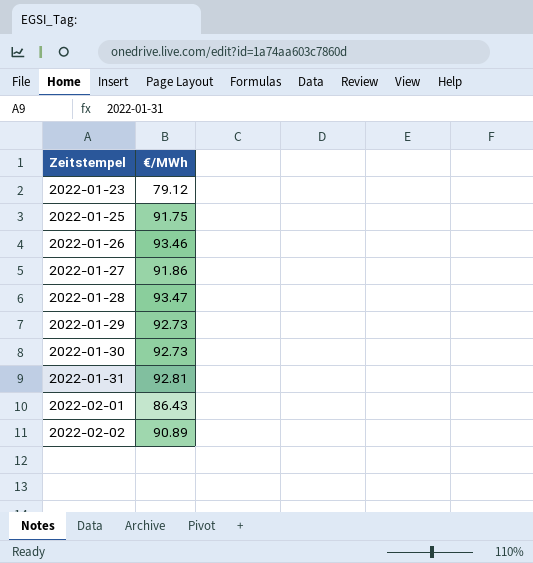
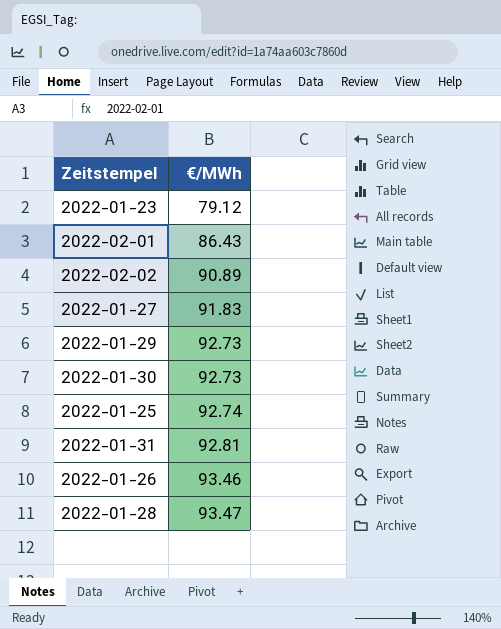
row order: Zeitstempel ascending -> €/MWh ascending
2022-01-27 | €/MWh: 91.86 -> 91.83
2022-01-25 | €/MWh: 91.75 -> 92.74

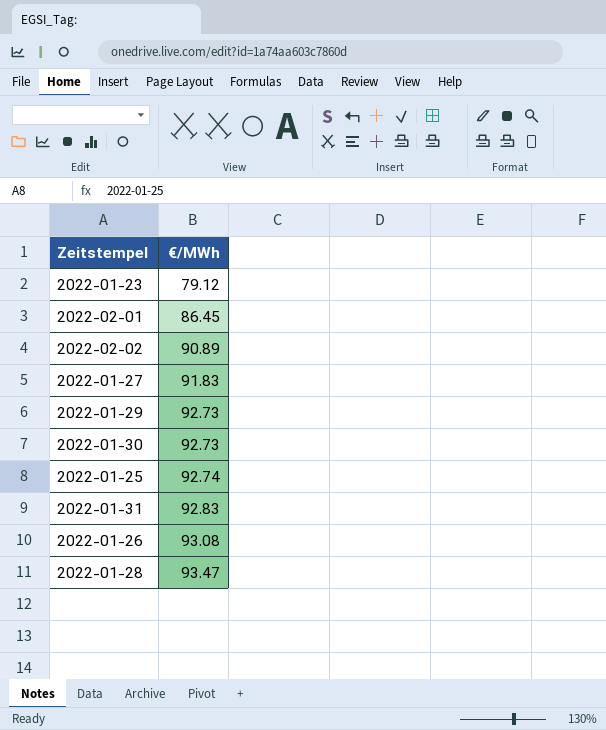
2022-02-01 | €/MWh: 86.43 -> 86.45
2022-01-31 | €/MWh: 92.81 -> 92.83
2022-01-26 | €/MWh: 93.46 -> 93.08

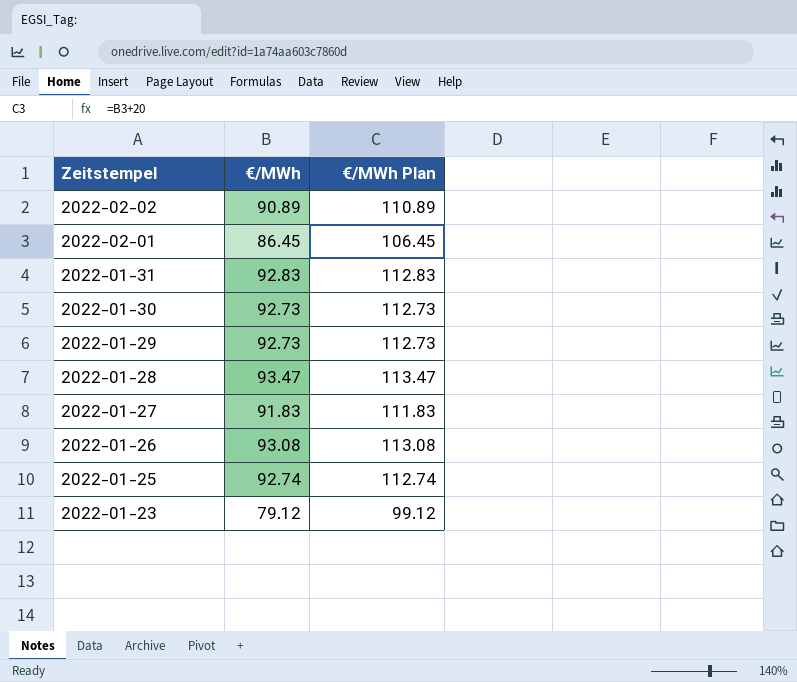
row order: €/MWh ascending -> Zeitstempel descending
column €/MWh Plan | formula: none -> [€/MWh] + 20

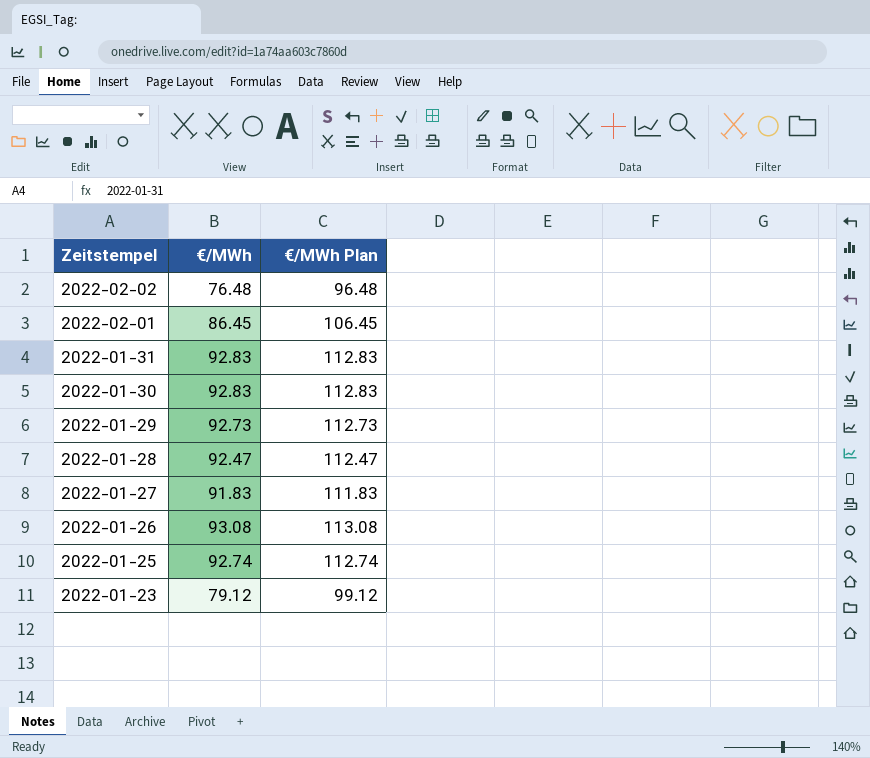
2022-02-02 | €/MWh: 90.89 -> 76.48
2022-02-02 | €/MWh Plan: 110.89 -> 96.48
2022-01-30 | €/MWh: 92.73 -> 92.83
2022-01-30 | €/MWh Plan: 112.73 -> 112.83
2022-01-28 | €/MWh: 93.47 -> 92.47
2022-01-28 | €/MWh Plan: 113.47 -> 112.47

